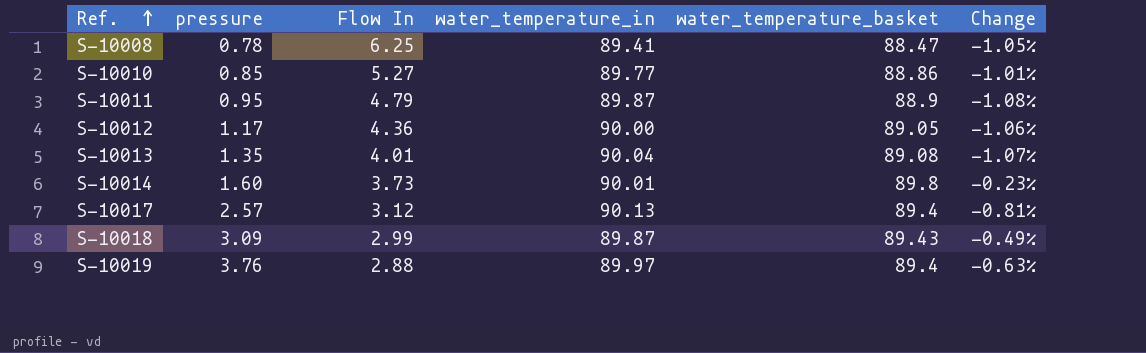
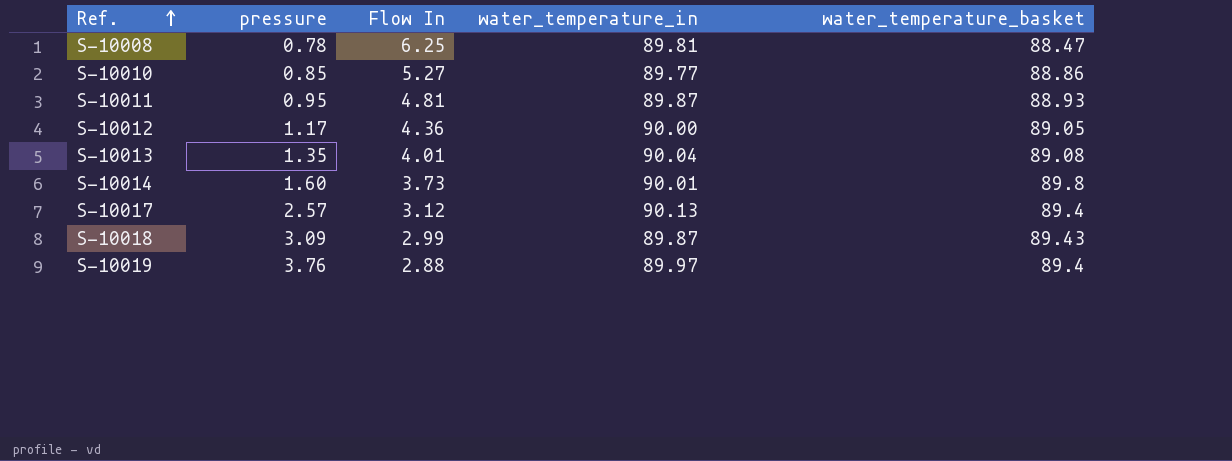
column Change | formula: ([water_temperature_basket] - [water_temperature_in]) / [water_temperature_in] -> none
S-10008 | water_temperature_in: 89.41 -> 89.81
S-10011 | Flow In: 4.79 -> 4.81
S-10011 | water_temperature_basket: 88.9 -> 88.93

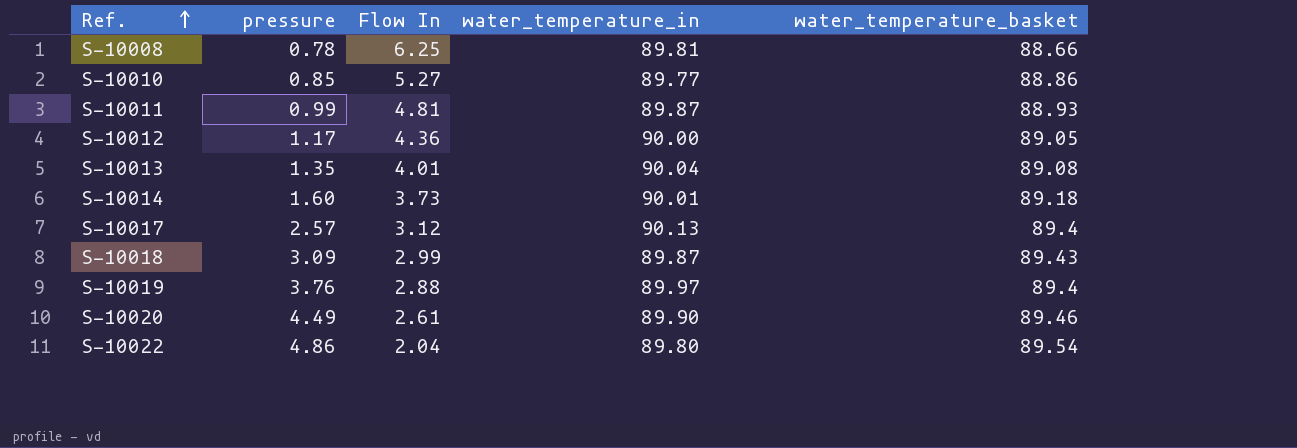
S-10008 | water_temperature_basket: 88.47 -> 88.66
S-10011 | pressure: 0.95 -> 0.99
S-10014 | water_temperature_basket: 89.8 -> 89.18
row S-10020: none -> 4.49 | 2.61 | 89.90 | 89.46
row S-10022: none -> 4.86 | 2.04 | 89.80 | 89.54

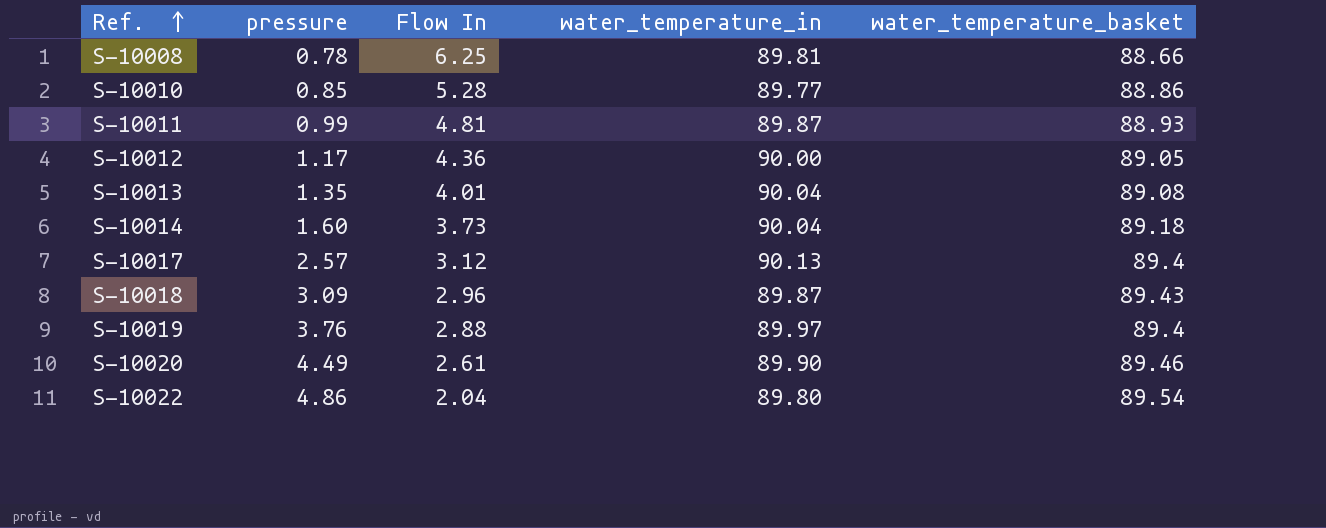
S-10010 | Flow In: 5.27 -> 5.28
S-10014 | water_temperature_in: 90.01 -> 90.04
S-10018 | Flow In: 2.99 -> 2.96

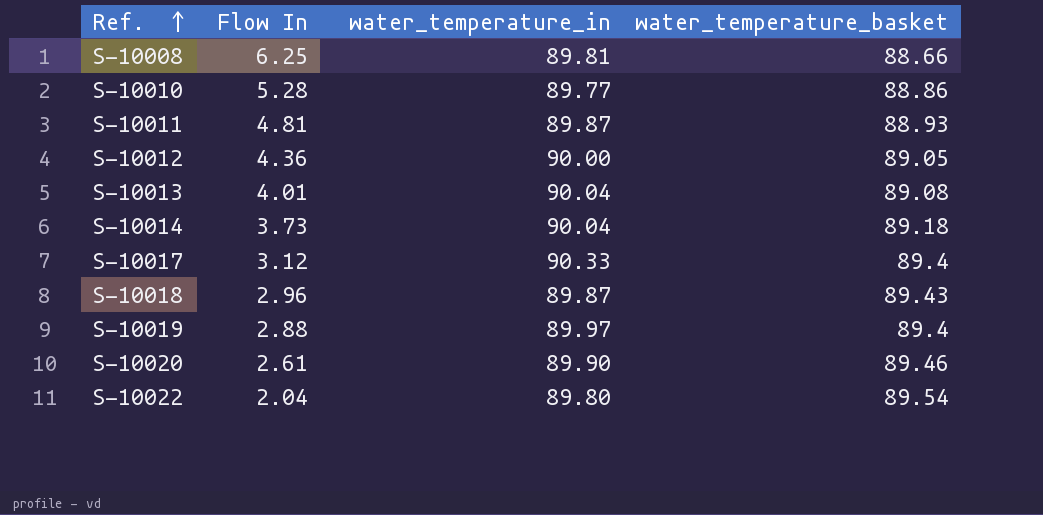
column pressure | position: 2 -> none
S-10017 | water_temperature_in: 90.13 -> 90.33

